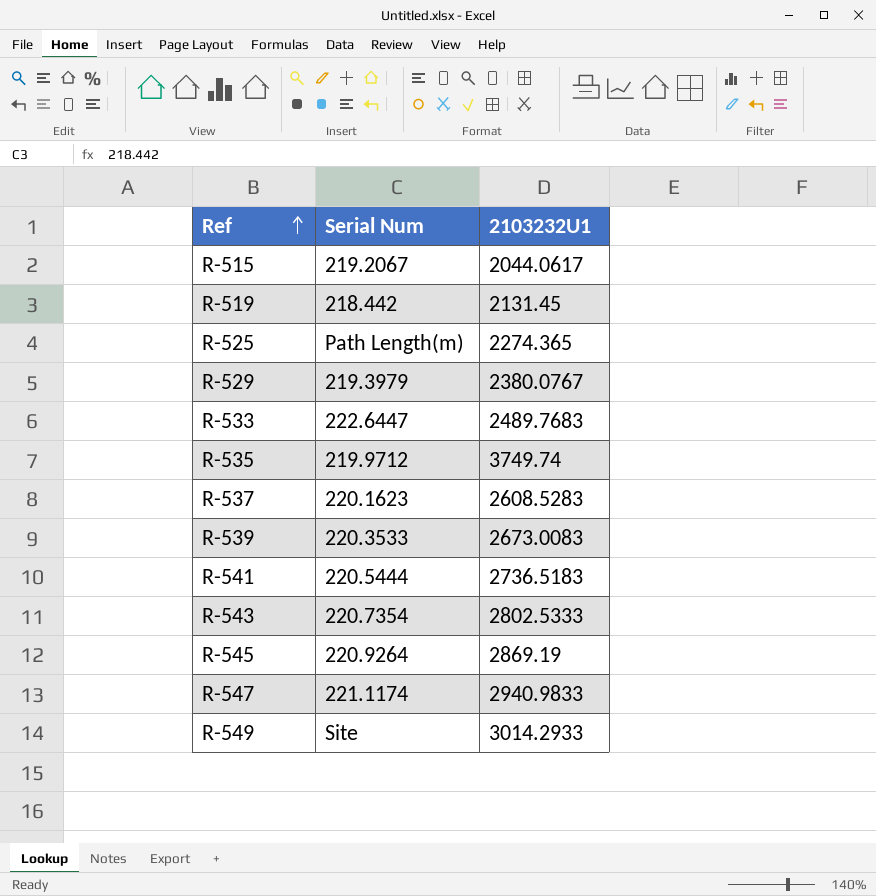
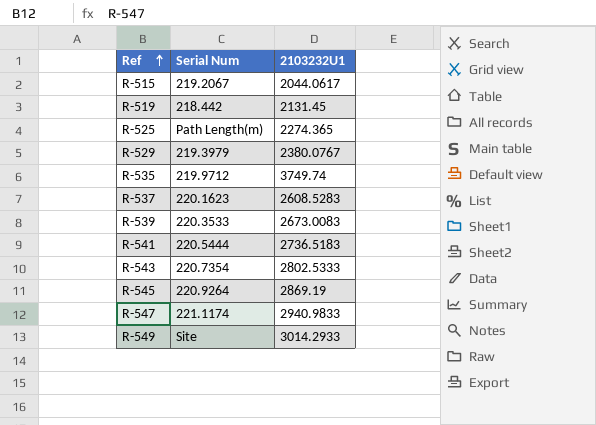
row R-533: 222.6447 | 2489.7683 -> none

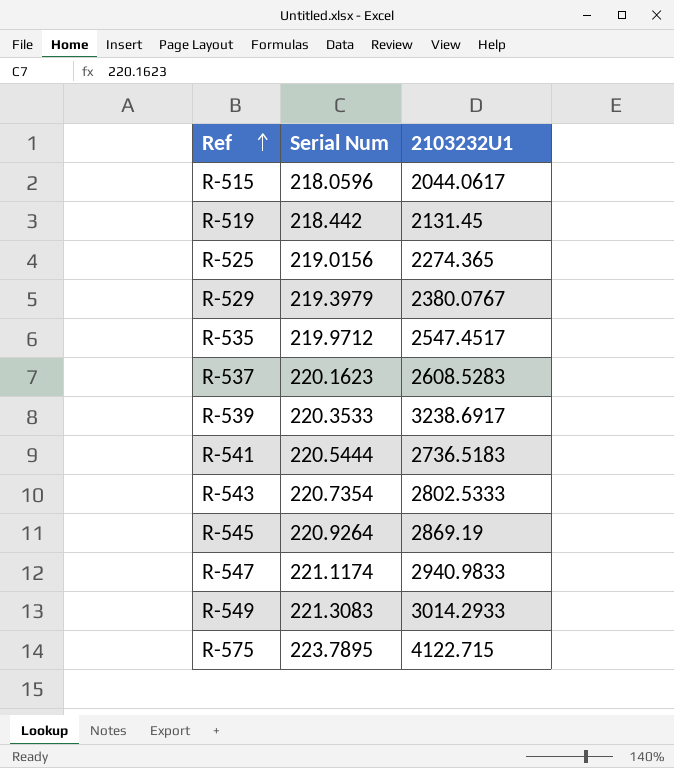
R-515 | Serial Num: 219.2067 -> 218.0596
R-525 | Serial Num: Path Length(m) -> 219.0156
R-535 | 2103232U1: 3749.74 -> 2547.4517
R-539 | 2103232U1: 2673.0083 -> 3238.6917
R-549 | Serial Num: Site -> 221.3083
row R-575: none -> 223.7895 | 4122.715

